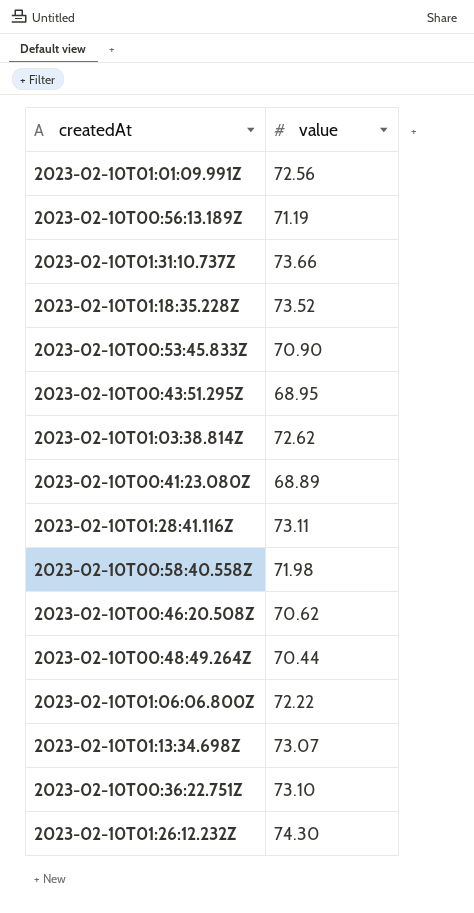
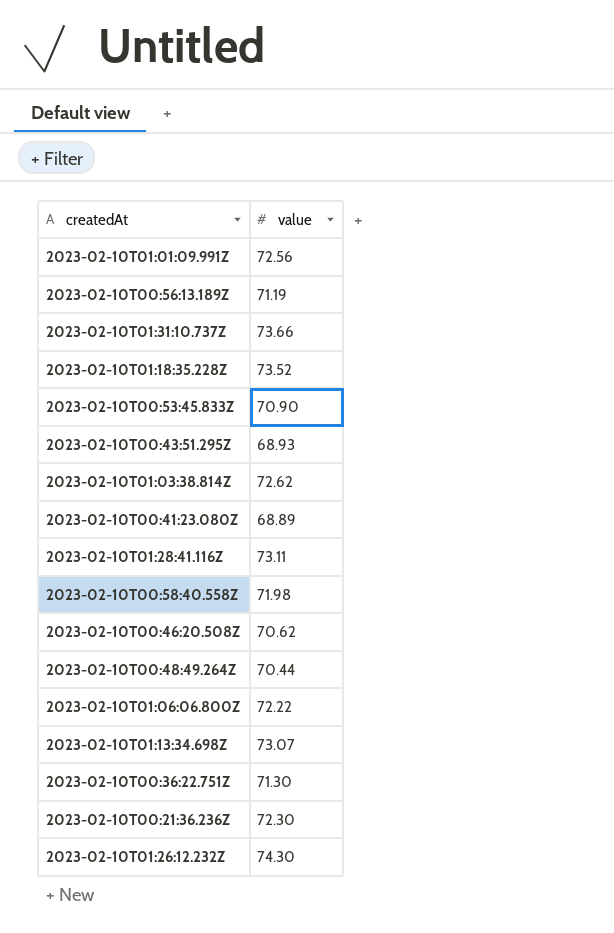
2023-02-10T00:43:51.295Z | value: 68.95 -> 68.93
2023-02-10T00:36:22.751Z | value: 73.10 -> 71.30
row 2023-02-10T00:21:36.236Z: none -> 72.30

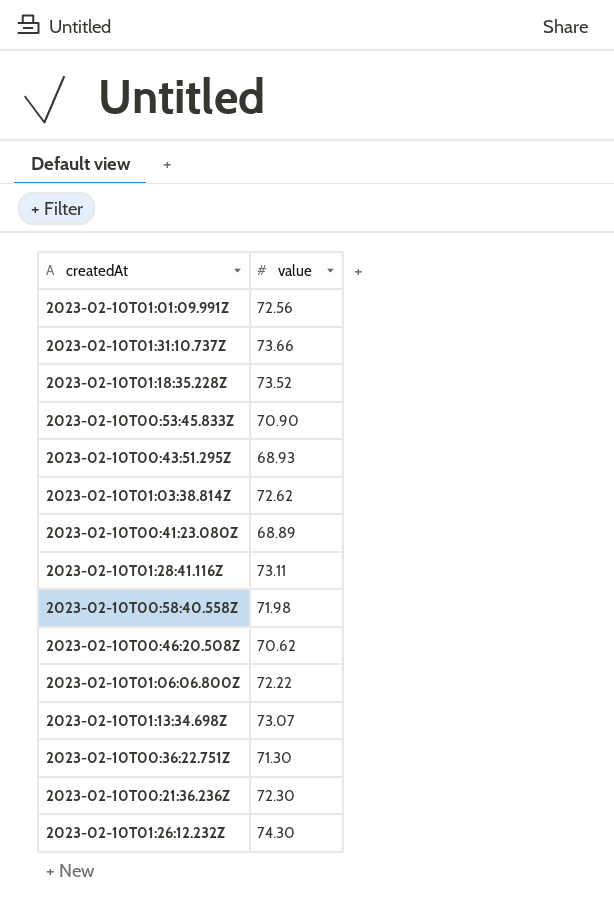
row 2023-02-10T00:56:13.189Z: 71.19 -> none
row 2023-02-10T00:48:49.264Z: 70.44 -> none

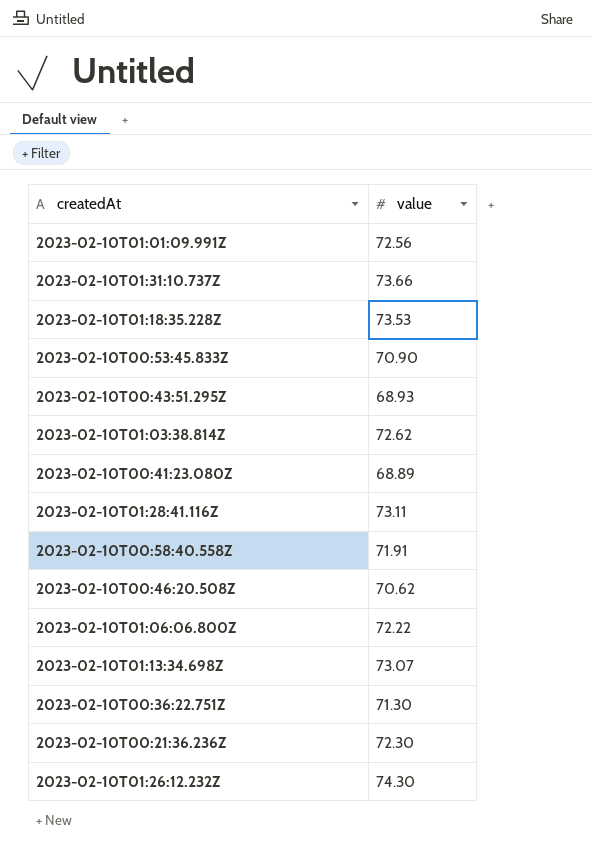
2023-02-10T01:18:35.228Z | value: 73.52 -> 73.53
2023-02-10T00:58:40.558Z | value: 71.98 -> 71.91

